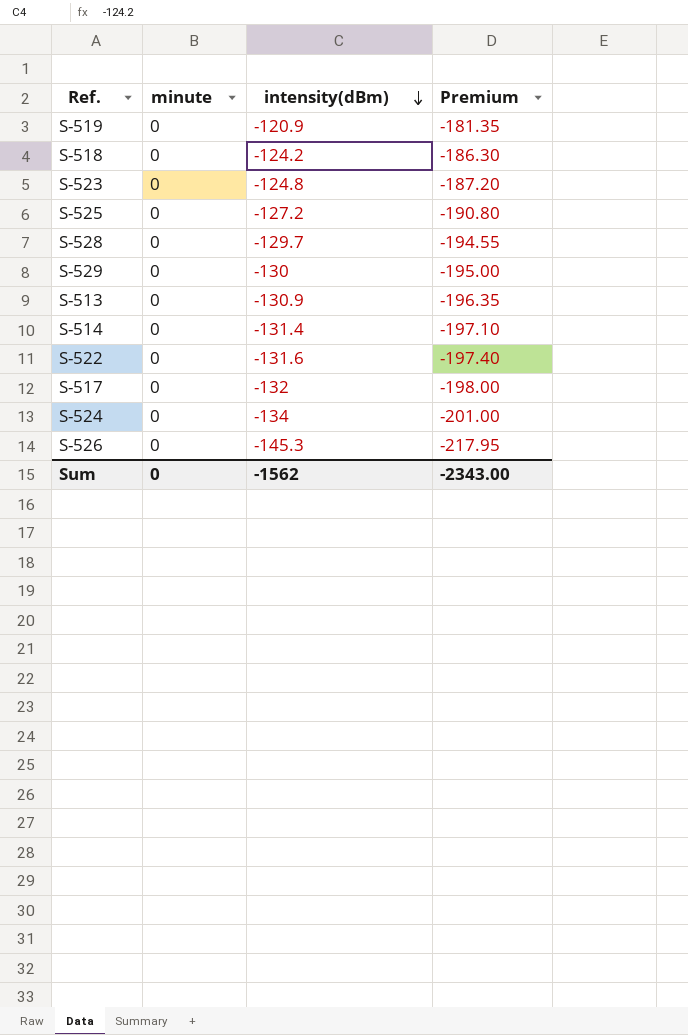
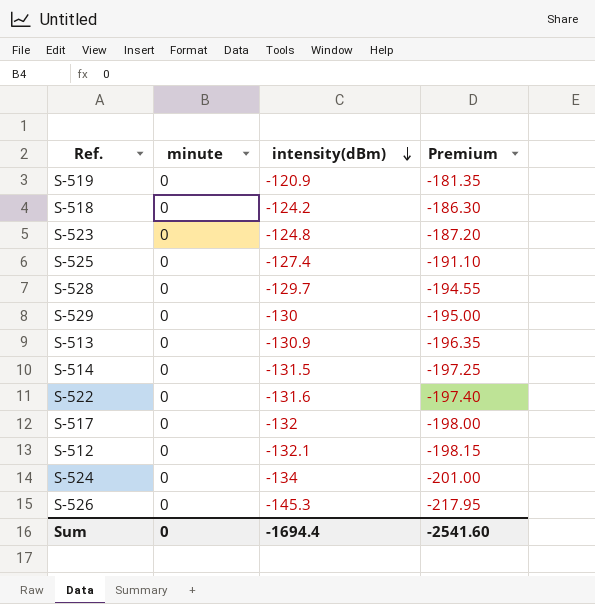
S-525 | intensity(dBm): -127.2 -> -127.4
S-525 | Premium: -190.80 -> -191.10
S-514 | intensity(dBm): -131.4 -> -131.5
S-514 | Premium: -197.10 -> -197.25
row S-512: none -> 0 | -132.1 | -198.15
Sum | intensity(dBm): -1562 -> -1694.4
Sum | Premium: -2343.00 -> -2541.60

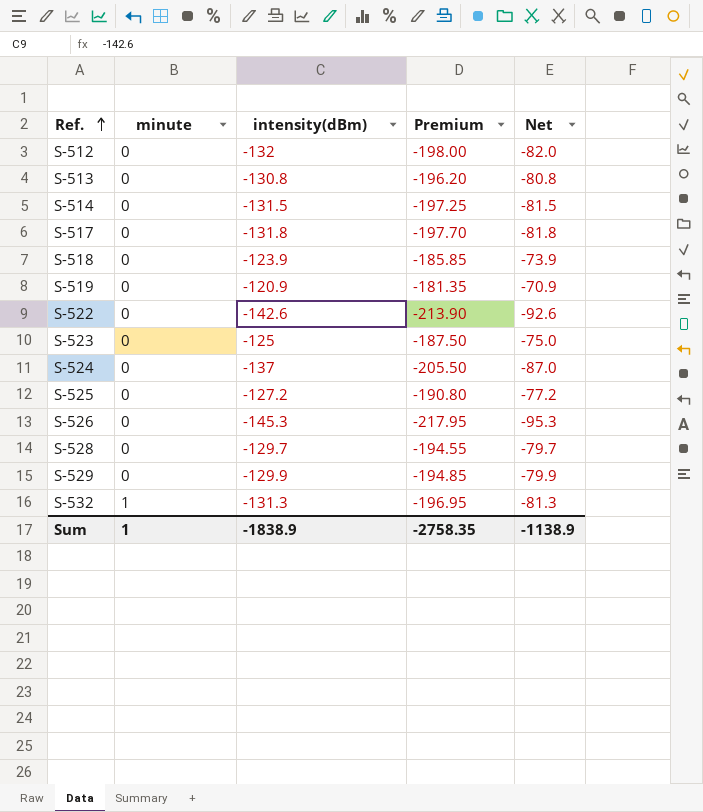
row order: intensity(dBm) descending -> Ref. ascending
column Net | formula: none -> [intensity(dBm)] + 50
S-512 | intensity(dBm): -132.1 -> -132
S-512 | Premium: -198.15 -> -198.00
S-513 | intensity(dBm): -130.9 -> -130.8
S-513 | Premium: -196.35 -> -196.20
S-517 | intensity(dBm): -132 -> -131.8
S-517 | Premium: -198.00 -> -197.70
S-518 | intensity(dBm): -124.2 -> -123.9
S-518 | Premium: -186.30 -> -185.85
S-522 | intensity(dBm): -131.6 -> -142.6
S-522 | Premium: -197.40 -> -213.90
S-523 | intensity(dBm): -124.8 -> -125
S-523 | Premium: -187.20 -> -187.50
S-524 | intensity(dBm): -134 -> -137
S-524 | Premium: -201.00 -> -205.50
S-525 | intensity(dBm): -127.4 -> -127.2
S-525 | Premium: -191.10 -> -190.80
S-529 | intensity(dBm): -130 -> -129.9
S-529 | Premium: -195.00 -> -194.85
row S-532: none -> 1 | -131.3 | -196.95 | -81.3
Sum | minute: 0 -> 1
Sum | intensity(dBm): -1694.4 -> -1838.9
Sum | Premium: -2541.60 -> -2758.35

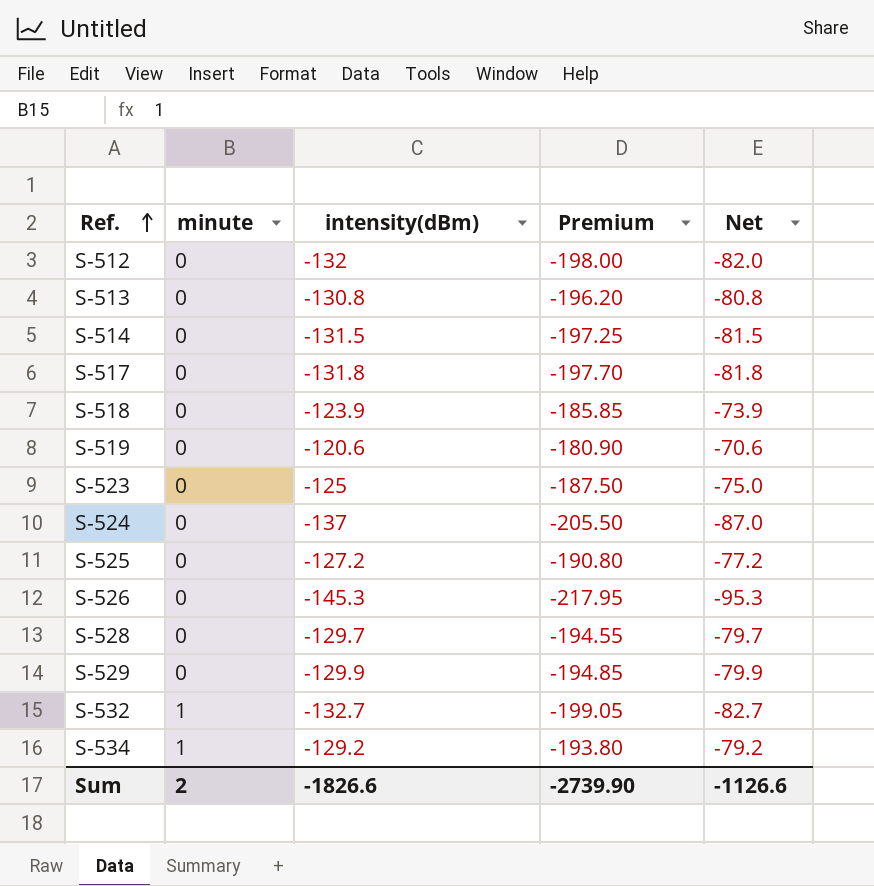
row S-522: 0 | -142.6 | -213.90 | -92.6 -> none
S-519 | intensity(dBm): -120.9 -> -120.6
S-519 | Premium: -181.35 -> -180.90
S-519 | Net: -70.9 -> -70.6
S-532 | intensity(dBm): -131.3 -> -132.7
S-532 | Premium: -196.95 -> -199.05
S-532 | Net: -81.3 -> -82.7
row S-534: none -> 1 | -129.2 | -193.80 | -79.2
Sum | minute: 1 -> 2
Sum | intensity(dBm): -1838.9 -> -1826.6
Sum | Premium: -2758.35 -> -2739.90
Sum | Net: -1138.9 -> -1126.6

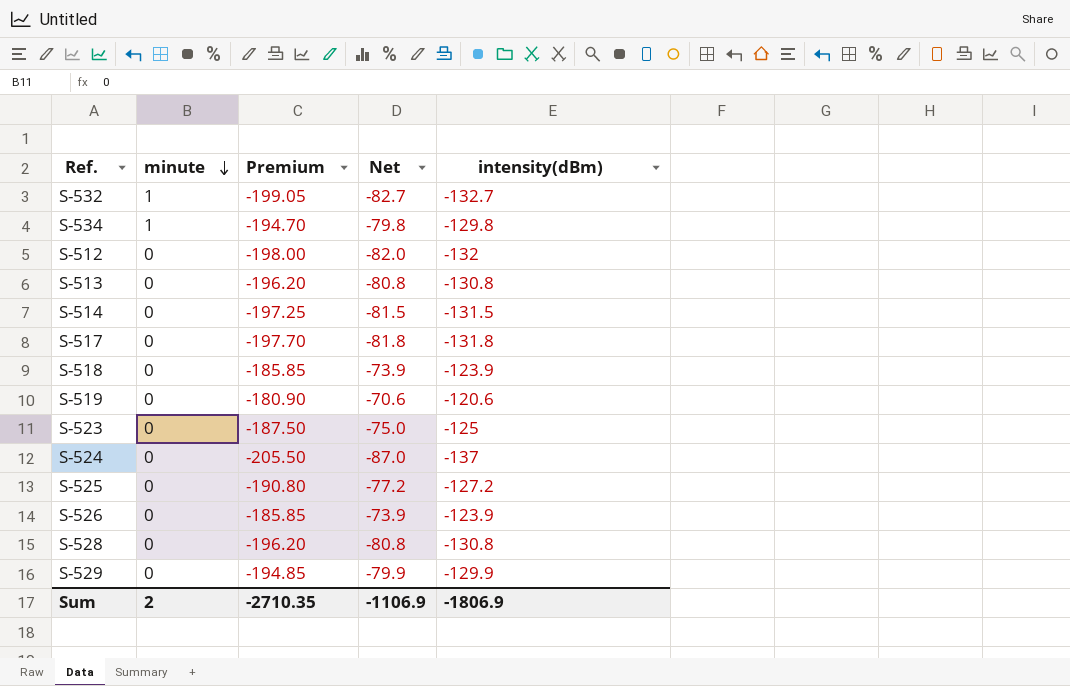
row order: Ref. ascending -> minute descending
column intensity(dBm) | position: 3 -> 5
S-534 | Premium: -193.80 -> -194.70
S-534 | Net: -79.2 -> -79.8
S-534 | intensity(dBm): -129.2 -> -129.8
S-526 | Premium: -217.95 -> -185.85
S-526 | Net: -95.3 -> -73.9
S-526 | intensity(dBm): -145.3 -> -123.9
S-528 | Premium: -194.55 -> -196.20
S-528 | Net: -79.7 -> -80.8
S-528 | intensity(dBm): -129.7 -> -130.8
Sum | Premium: -2739.90 -> -2710.35
Sum | Net: -1126.6 -> -1106.9
Sum | intensity(dBm): -1826.6 -> -1806.9

